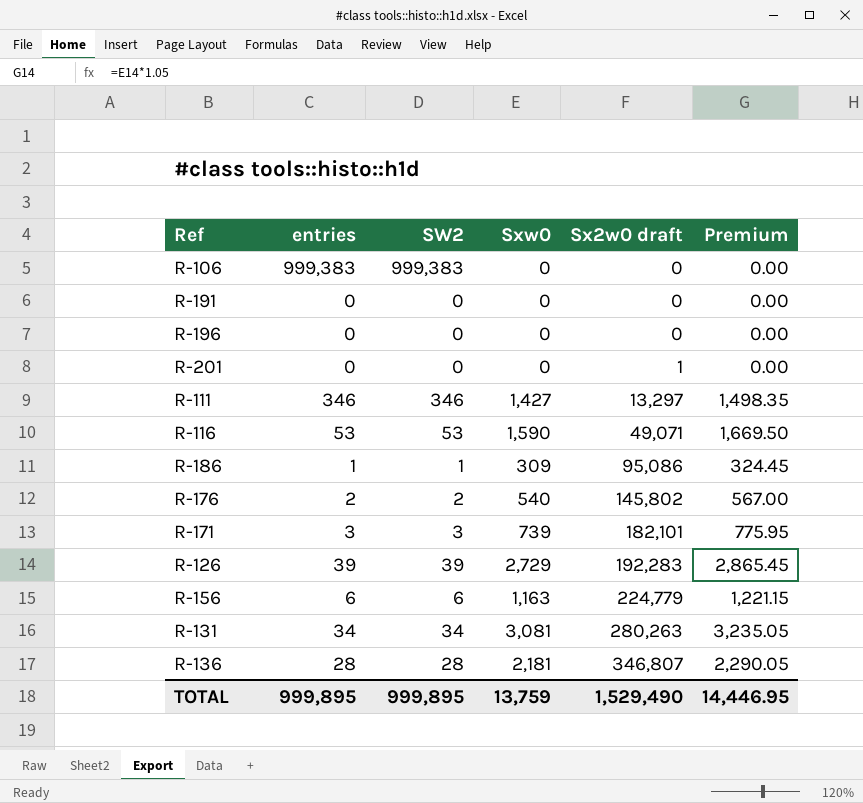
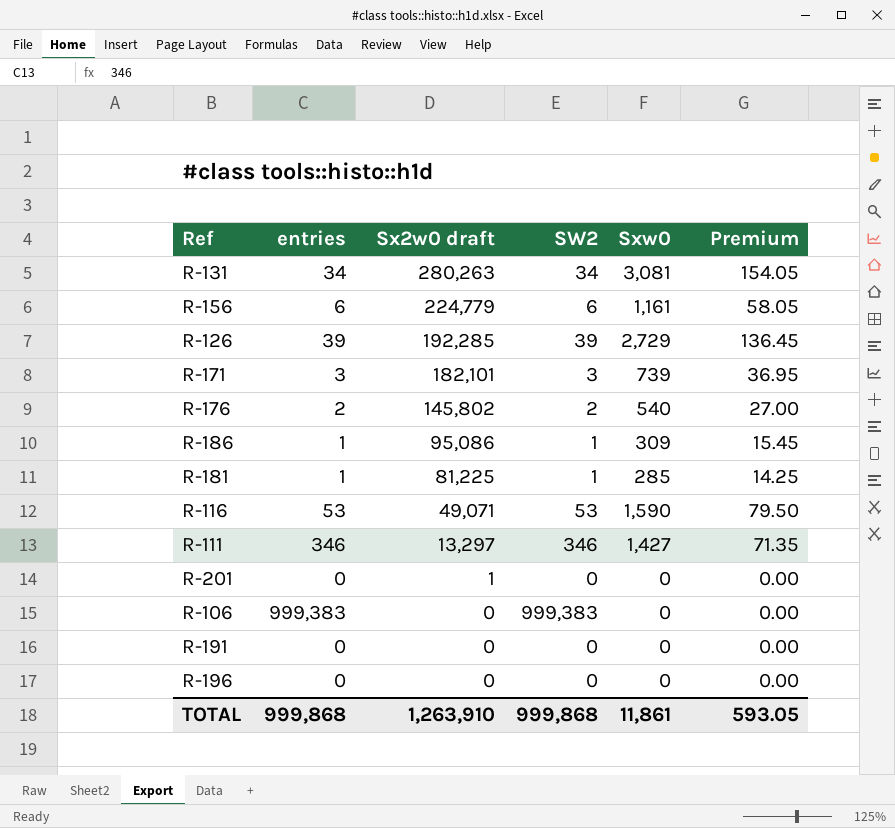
row order: Sx2w0 draft ascending -> Sx2w0 draft descending
column Sx2w0 draft | position: 5 -> 3
column Premium | formula: [Sxw0] * 1.05 -> [Sxw0] * 0.05
row R-136: 28 | 28 | 2,181 | 346,807 | 2,290.05 -> none
R-156 | Sxw0: 1,163 -> 1,161
R-126 | Sx2w0 draft: 192,283 -> 192,285
row R-181: none -> 1 | 81,225 | 1 | 285 | 14.25
TOTAL | entries: 999,895 -> 999,868
TOTAL | Sx2w0 draft: 1,529,490 -> 1,263,910
TOTAL | SW2: 999,895 -> 999,868
TOTAL | Sxw0: 13,759 -> 11,861
TOTAL | Premium: 14,446.95 -> 593.05

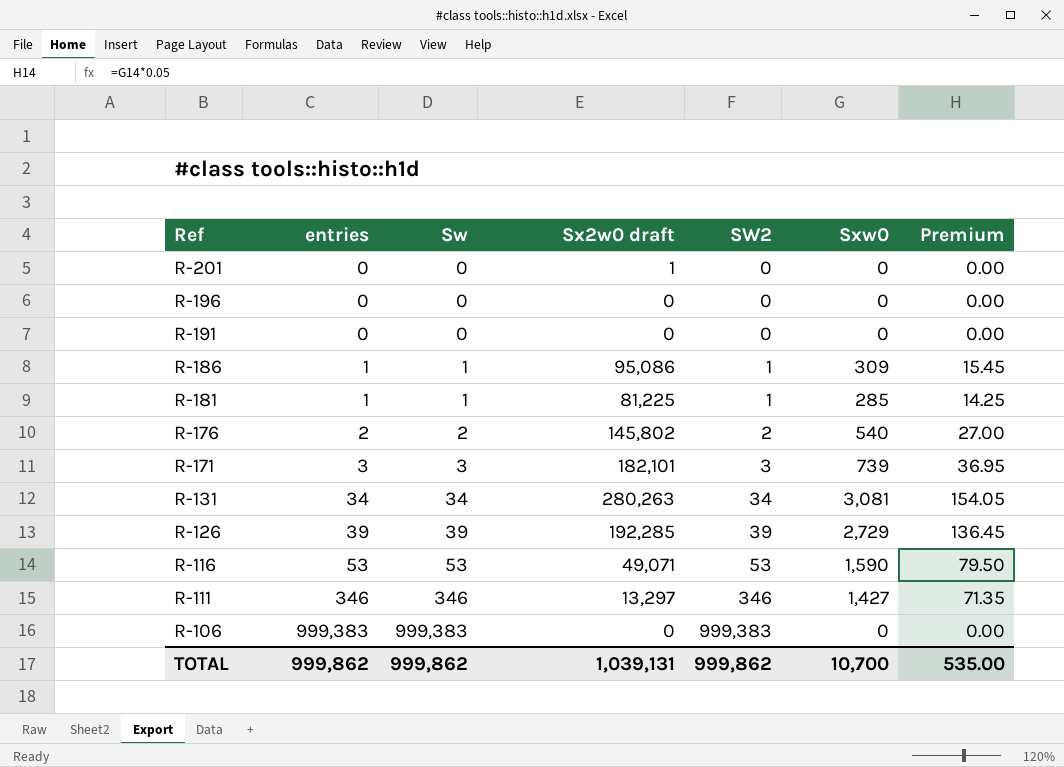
row order: Sx2w0 draft descending -> Ref descending
column Sw | position: none -> 3
row R-156: 6 | 224,779 | 6 | 1,161 | 58.05 -> none
TOTAL | entries: 999,868 -> 999,862
TOTAL | Sx2w0 draft: 1,263,910 -> 1,039,131
TOTAL | SW2: 999,868 -> 999,862
TOTAL | Sxw0: 11,861 -> 10,700
TOTAL | Premium: 593.05 -> 535.00

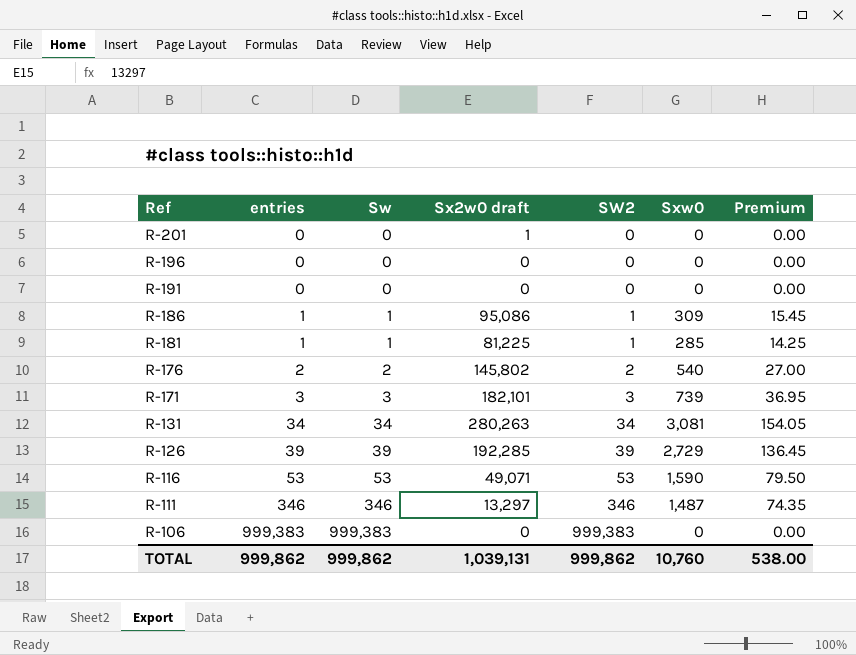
R-111 | Sxw0: 1,427 -> 1,487
R-111 | Premium: 71.35 -> 74.35
TOTAL | Sxw0: 10,700 -> 10,760
TOTAL | Premium: 535.00 -> 538.00

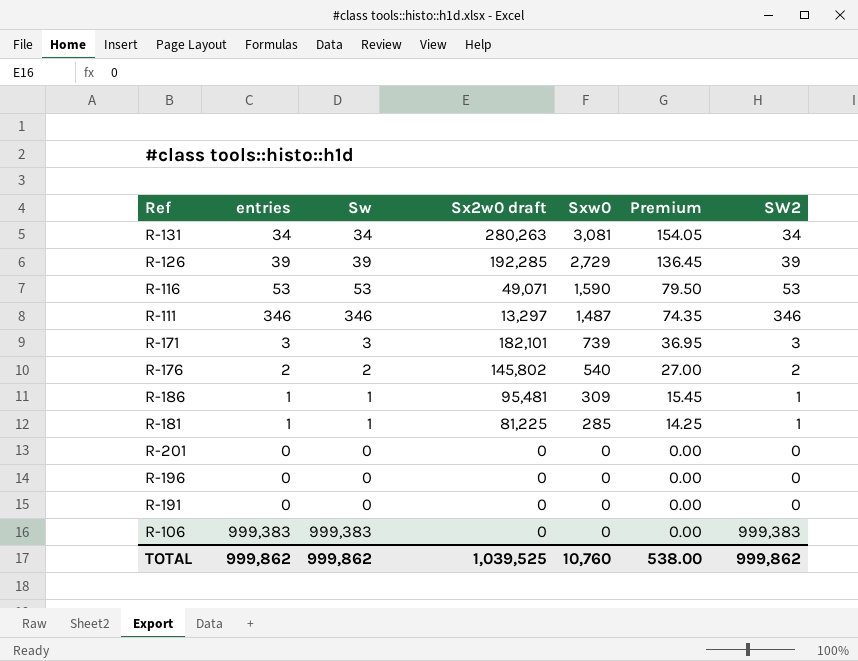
row order: Ref descending -> Sxw0 descending
column SW2 | position: 5 -> 7
R-186 | Sx2w0 draft: 95,086 -> 95,481
R-201 | Sx2w0 draft: 1 -> 0
TOTAL | Sx2w0 draft: 1,039,131 -> 1,039,525

